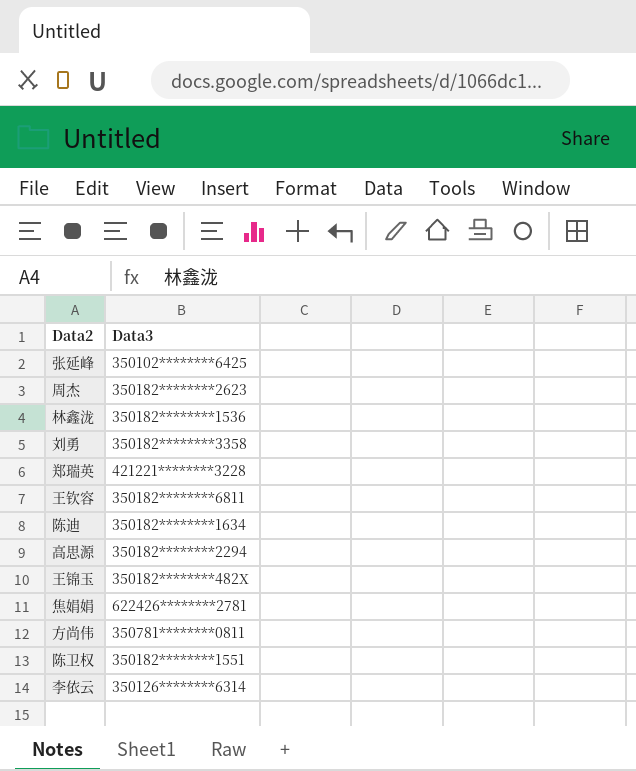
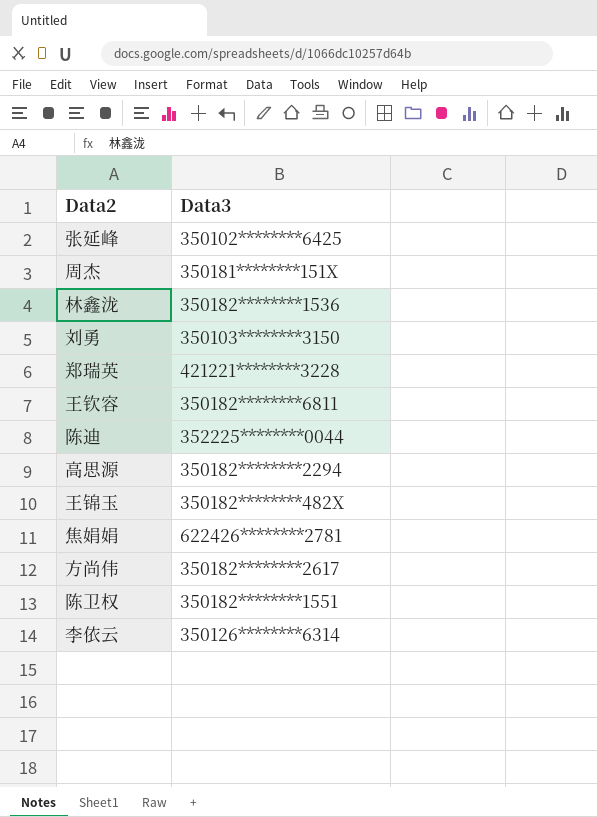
周杰 | Data3: 350182********2623 -> 350181********151X
刘勇 | Data3: 350182********3358 -> 350103********3150
陈迪 | Data3: 350182********1634 -> 352225********0044
方尚伟 | Data3: 350781********0811 -> 350182********2617

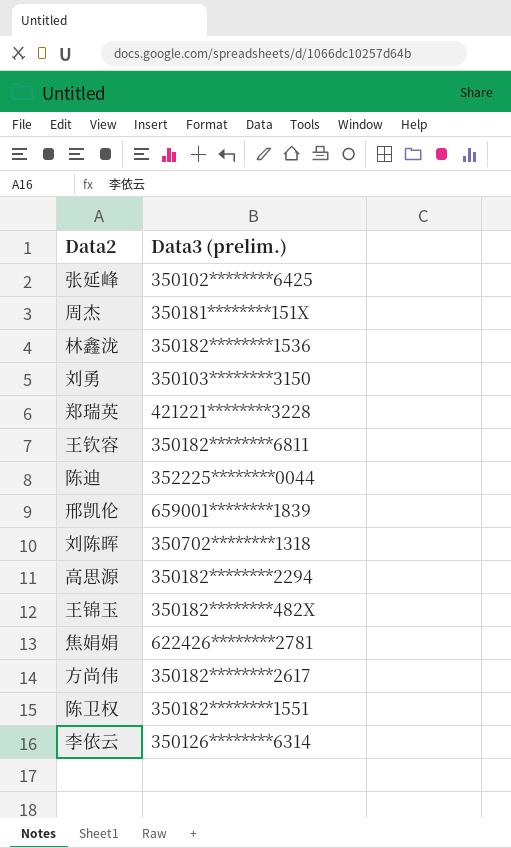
column name: Data3 -> Data3 (prelim.)
row 邢凯伦: none -> 659001********1839
row 刘陈晖: none -> 350702********1318

